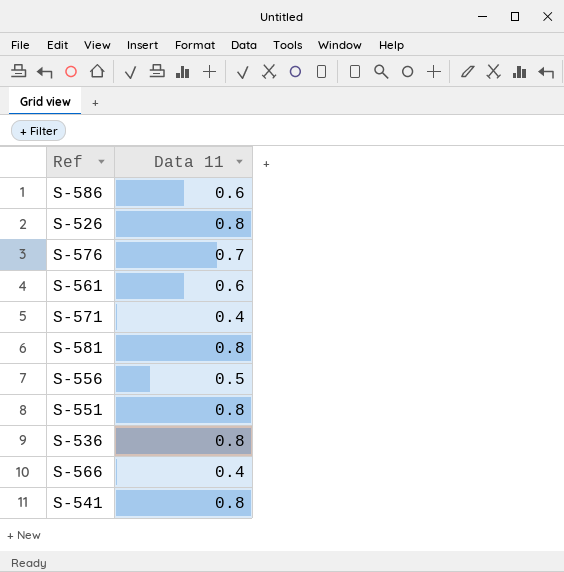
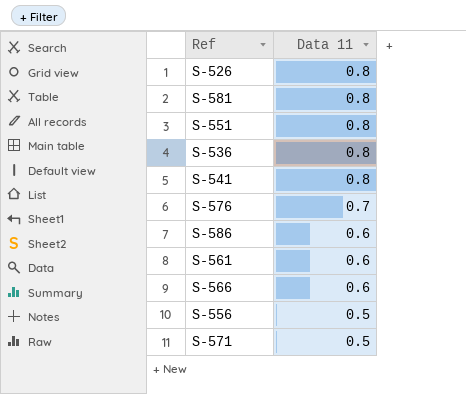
row order: none -> Data 11 descending
S-566 | Data 11: 0.4 -> 0.6
S-571 | Data 11: 0.4 -> 0.5

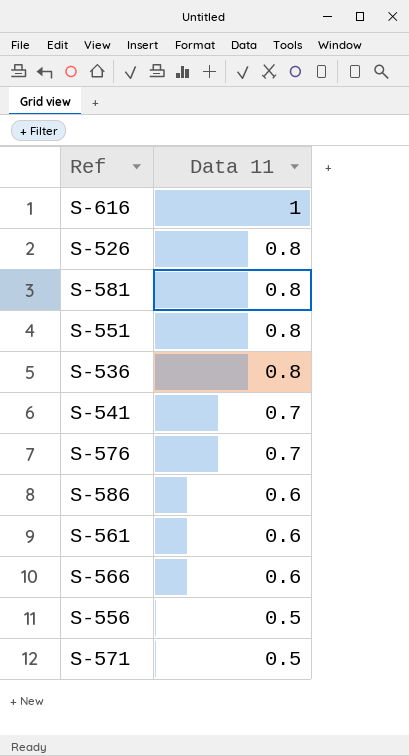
row S-616: none -> 1
S-541 | Data 11: 0.8 -> 0.7

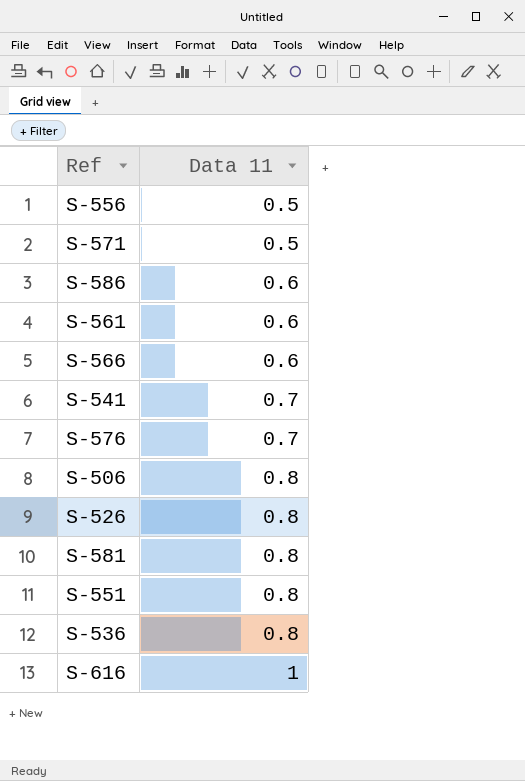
row order: Data 11 descending -> Data 11 ascending
row S-506: none -> 0.8

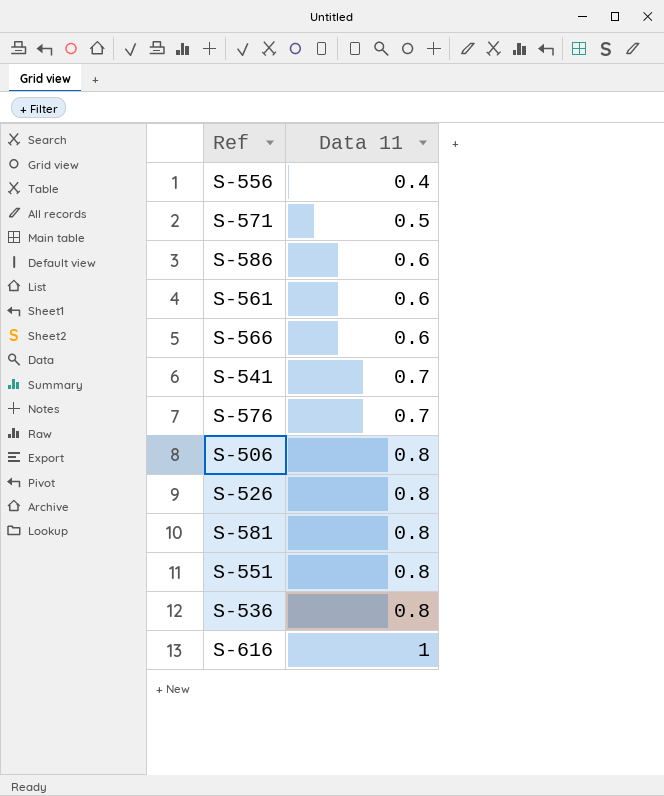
S-556 | Data 11: 0.5 -> 0.4

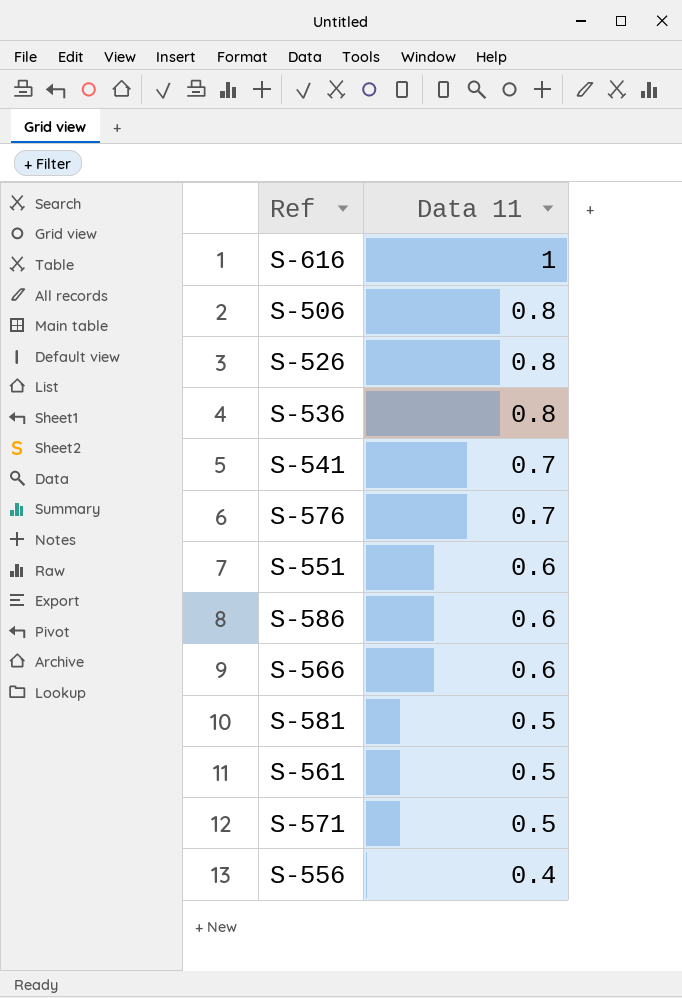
row order: Data 11 ascending -> Data 11 descending
S-551 | Data 11: 0.8 -> 0.6
S-581 | Data 11: 0.8 -> 0.5
S-561 | Data 11: 0.6 -> 0.5

